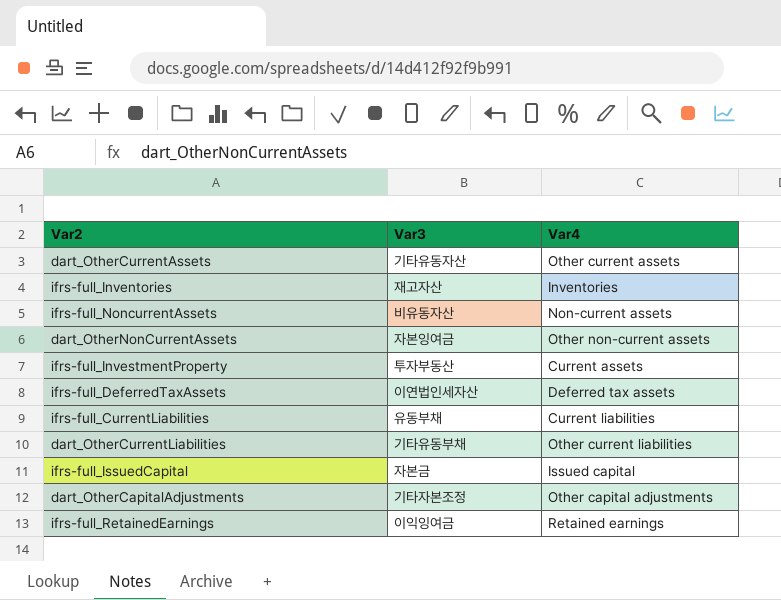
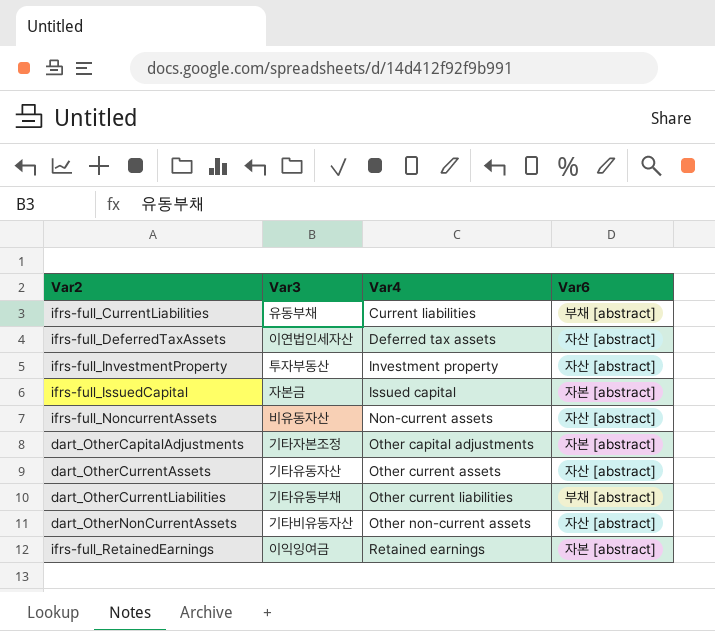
row order: none -> Var4 ascending
column Var6 | position: none -> 4
row ifrs-full_Inventories: 재고자산 | Inventories -> none
ifrs-full_InvestmentProperty | Var4: Current assets -> Investment property
dart_OtherNonCurrentAssets | Var3: 자본잉여금 -> 기타비유동자산

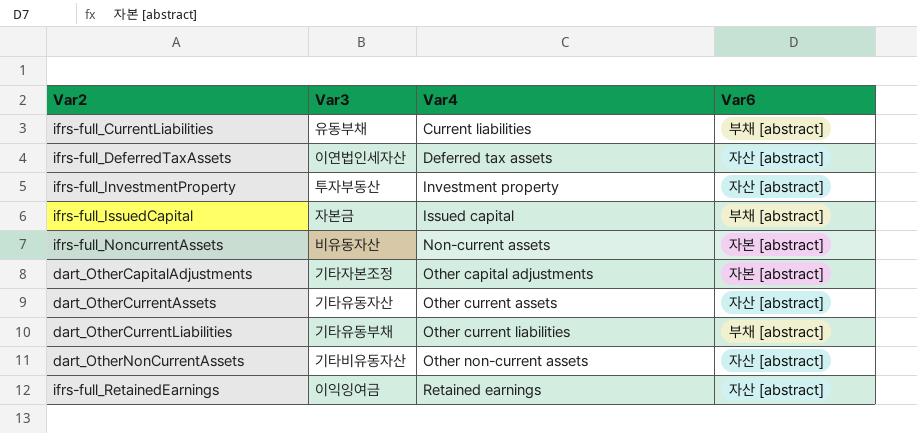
ifrs-full_IssuedCapital | Var6: 자본 [abstract] -> 부채 [abstract]
ifrs-full_NoncurrentAssets | Var6: 자산 [abstract] -> 자본 [abstract]
ifrs-full_RetainedEarnings | Var6: 자본 [abstract] -> 자산 [abstract]

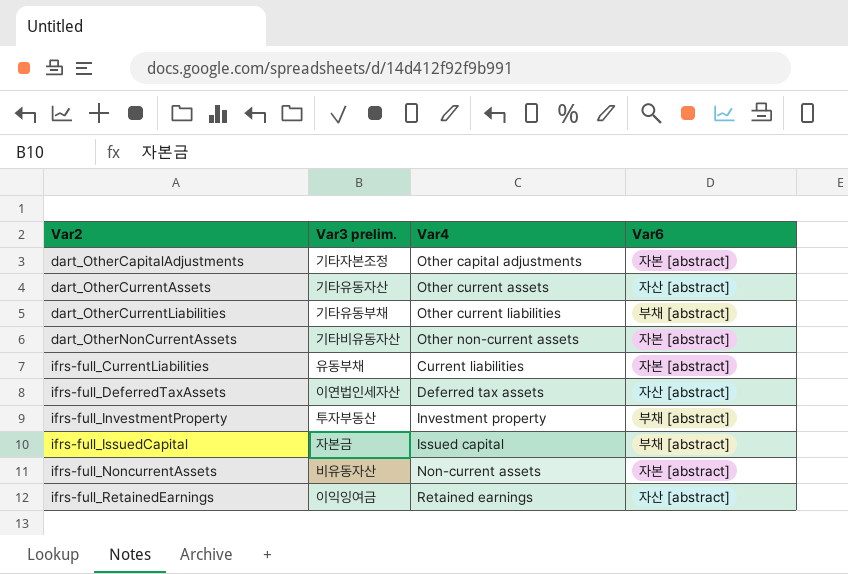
row order: Var4 ascending -> Var2 ascending
column name: Var3 -> Var3 prelim.
dart_OtherNonCurrentAssets | Var6: 자산 [abstract] -> 자본 [abstract]
ifrs-full_CurrentLiabilities | Var6: 부채 [abstract] -> 자본 [abstract]
ifrs-full_InvestmentProperty | Var6: 자산 [abstract] -> 부채 [abstract]

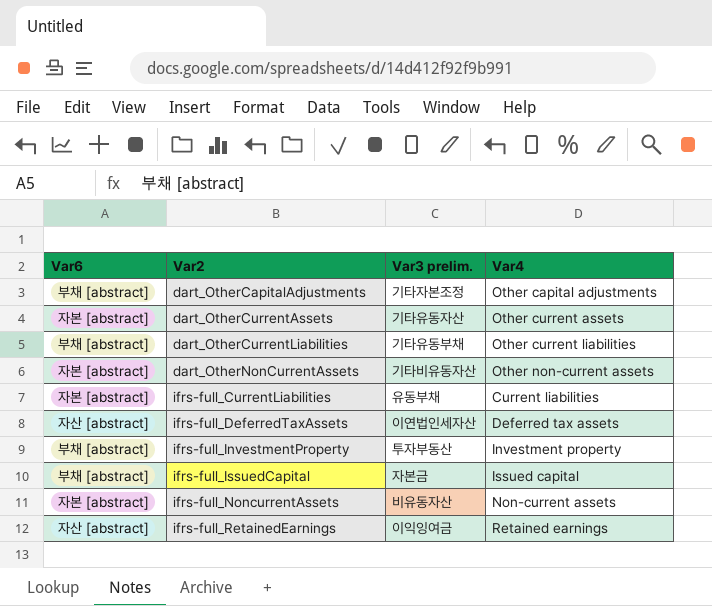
column Var6 | position: 4 -> 1
dart_OtherCapitalAdjustments | Var6: 자본 [abstract] -> 부채 [abstract]
dart_OtherCurrentAssets | Var6: 자산 [abstract] -> 자본 [abstract]

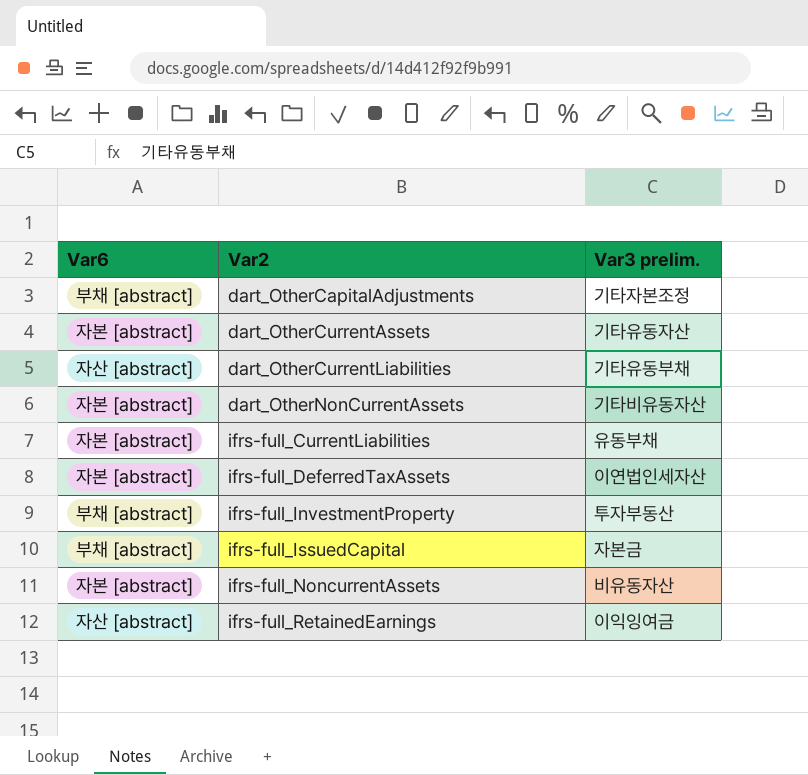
column Var4 | position: 4 -> none
dart_OtherCurrentLiabilities | Var6: 부채 [abstract] -> 자산 [abstract]
ifrs-full_DeferredTaxAssets | Var6: 자산 [abstract] -> 자본 [abstract]

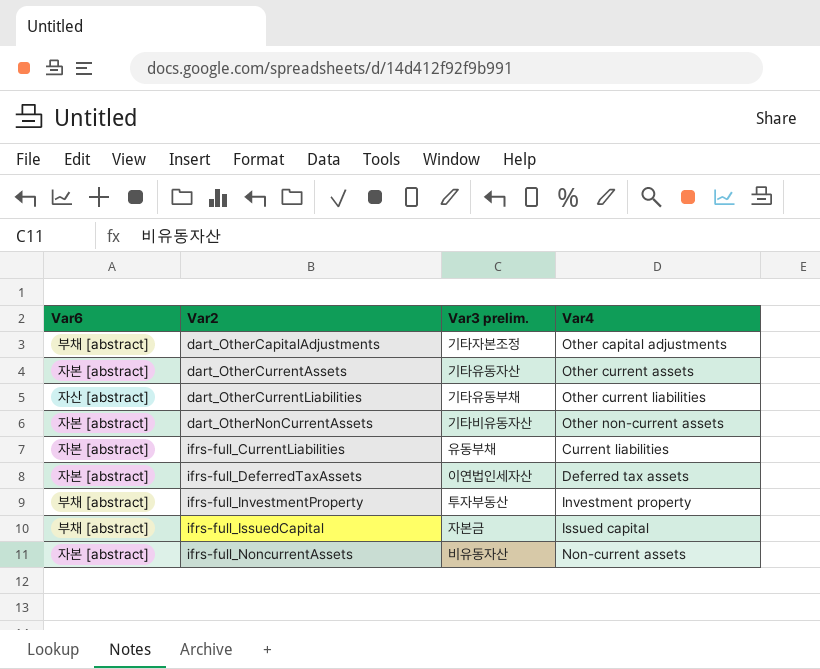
column Var4 | position: none -> 4
row ifrs-full_RetainedEarnings: 자산 [abstract] | 이익잉여금 -> none

